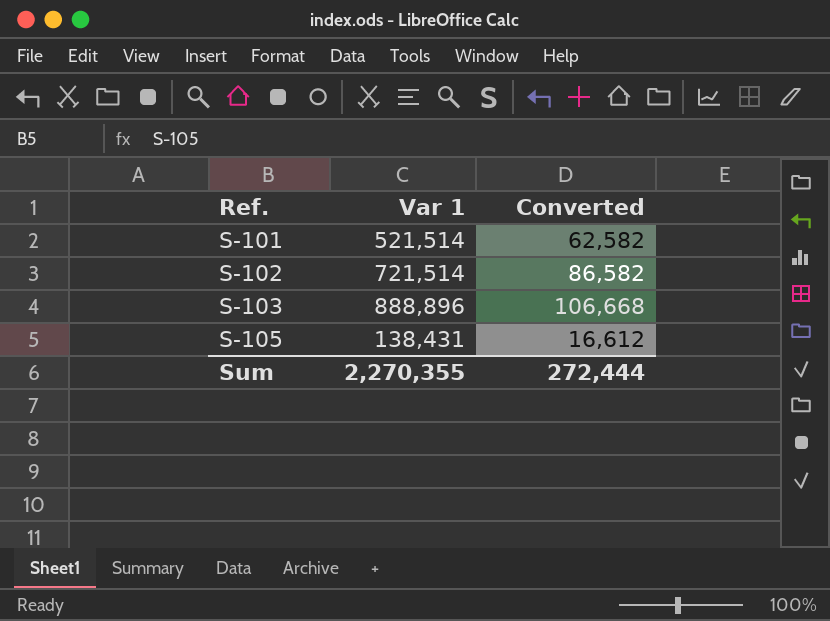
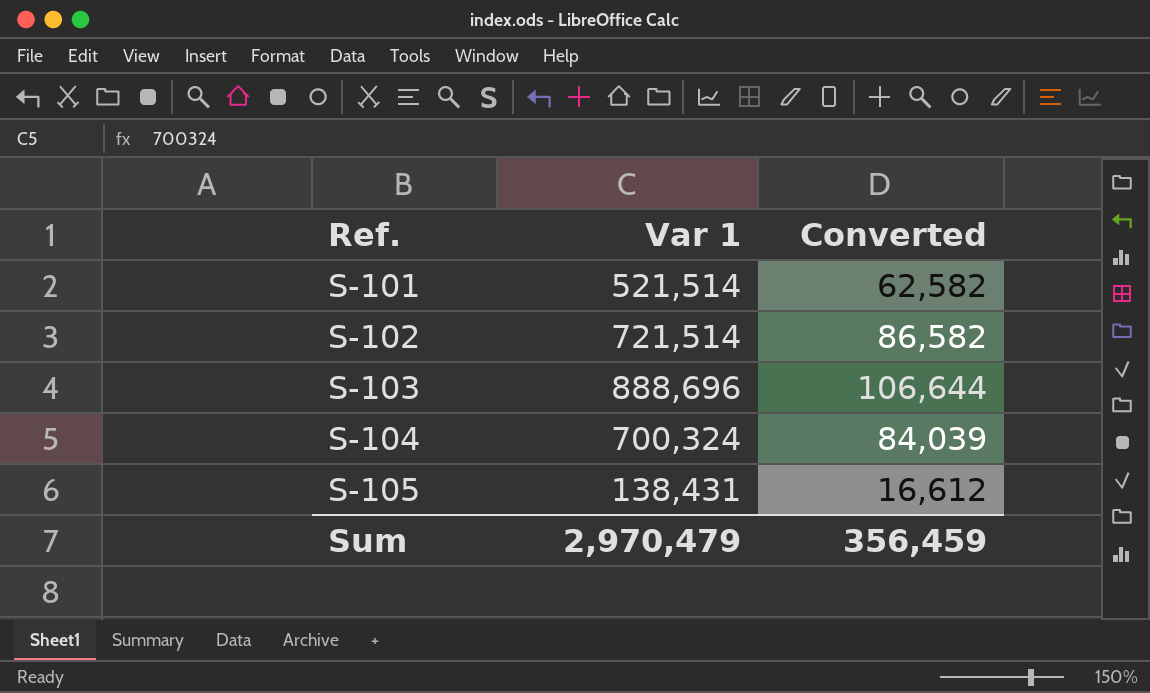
S-103 | Var 1: 888,896 -> 888,696
S-103 | Converted: 106,668 -> 106,644
row S-104: none -> 700,324 | 84,039
Sum | Var 1: 2,270,355 -> 2,970,479
Sum | Converted: 272,444 -> 356,459

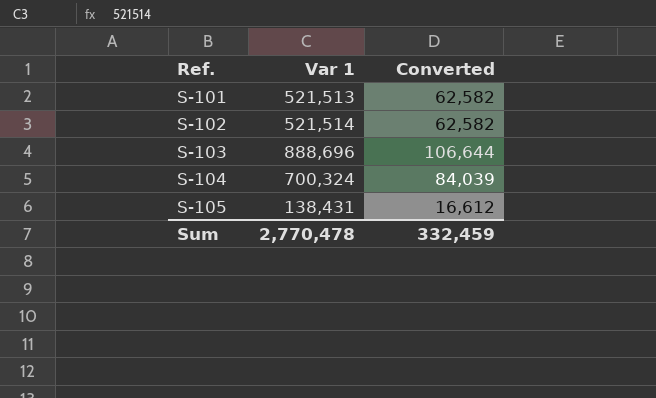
S-101 | Var 1: 521,514 -> 521,513
S-102 | Var 1: 721,514 -> 521,514
S-102 | Converted: 86,582 -> 62,582
Sum | Var 1: 2,970,479 -> 2,770,478
Sum | Converted: 356,459 -> 332,459

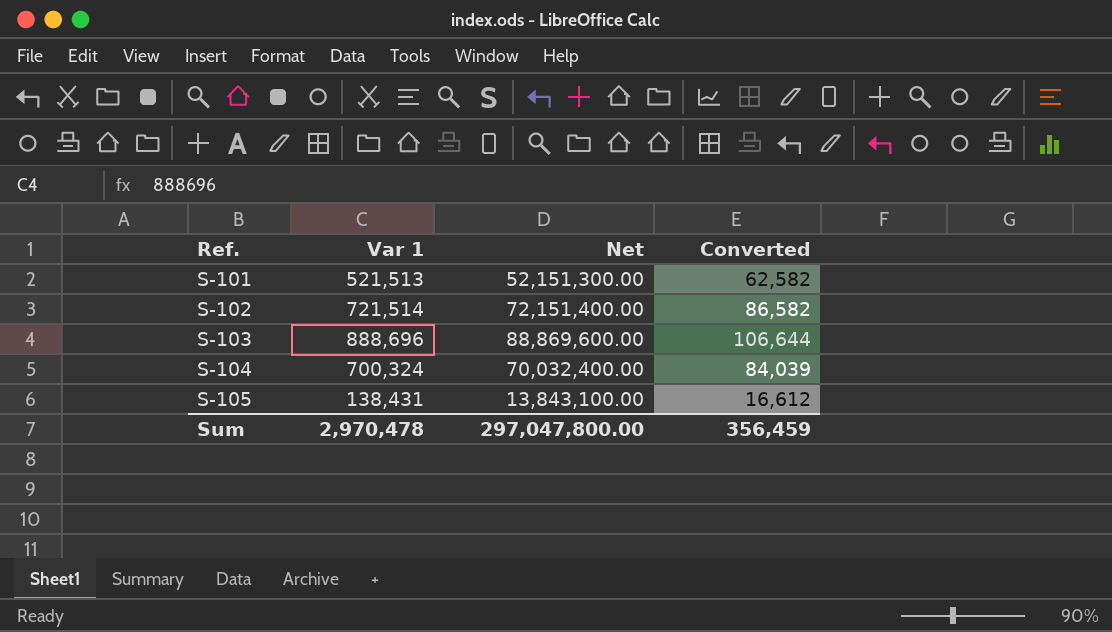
column Net | formula: none -> [Var 1] * 100
S-102 | Var 1: 521,514 -> 721,514
S-102 | Converted: 62,582 -> 86,582
Sum | Var 1: 2,770,478 -> 2,970,478
Sum | Converted: 332,459 -> 356,459

